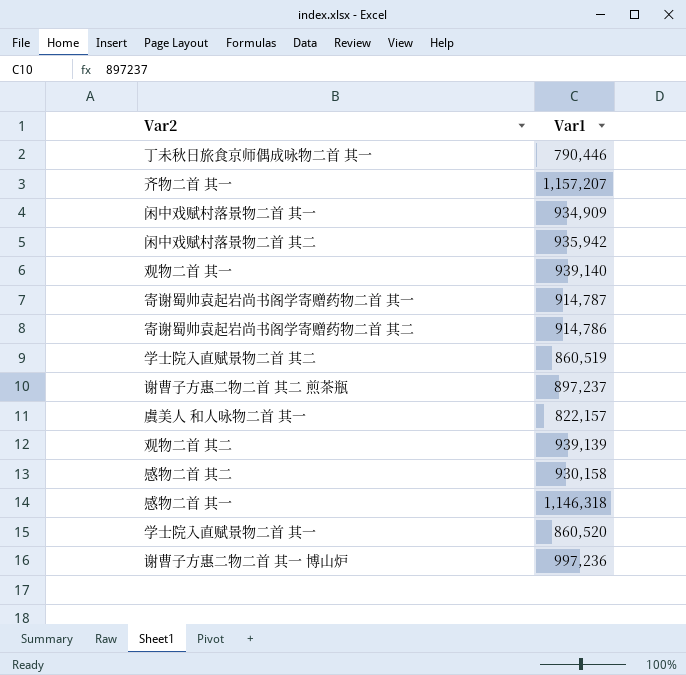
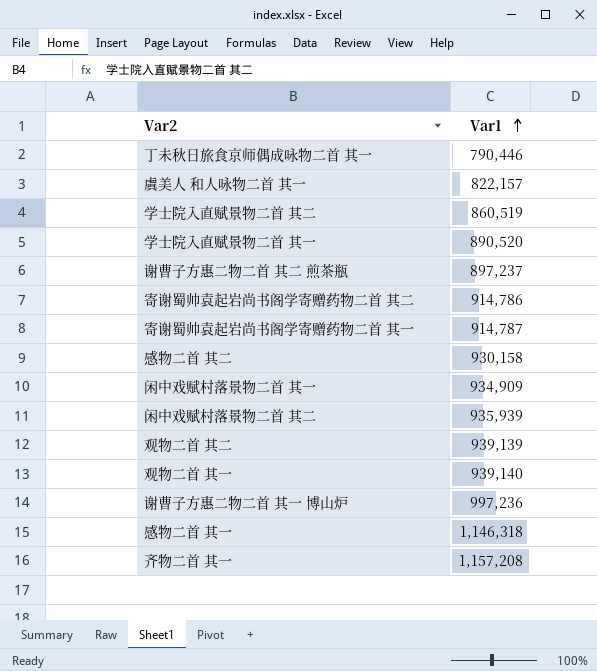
row order: none -> Var1 ascending
学士院入直赋景物二首 其一 | Var1: 860,520 -> 890,520
闲中戏赋村落景物二首 其二 | Var1: 935,942 -> 935,939
齐物二首 其一 | Var1: 1,157,207 -> 1,157,208

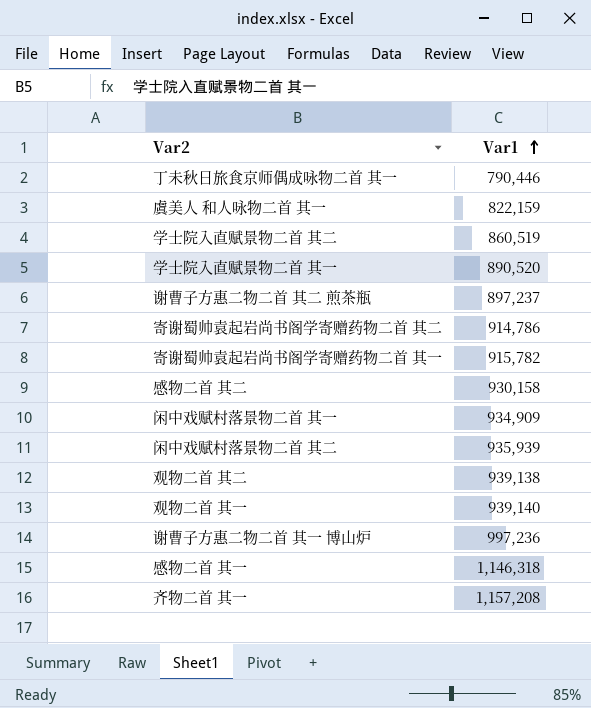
虞美人 和人咏物二首 其一 | Var1: 822,157 -> 822,159
寄谢蜀帅袁起岩尚书阁学寄赠药物二首 其一 | Var1: 914,787 -> 915,782
观物二首 其二 | Var1: 939,139 -> 939,138

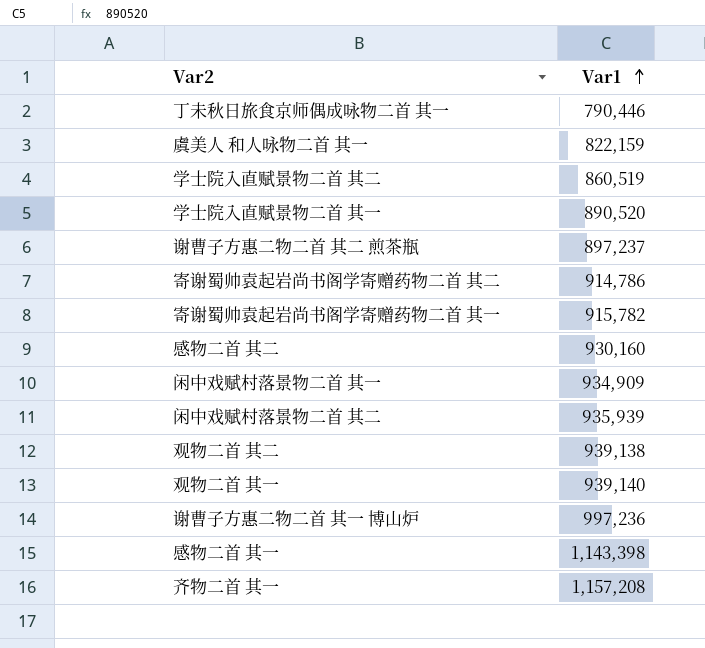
感物二首 其二 | Var1: 930,158 -> 930,160
感物二首 其一 | Var1: 1,146,318 -> 1,143,398

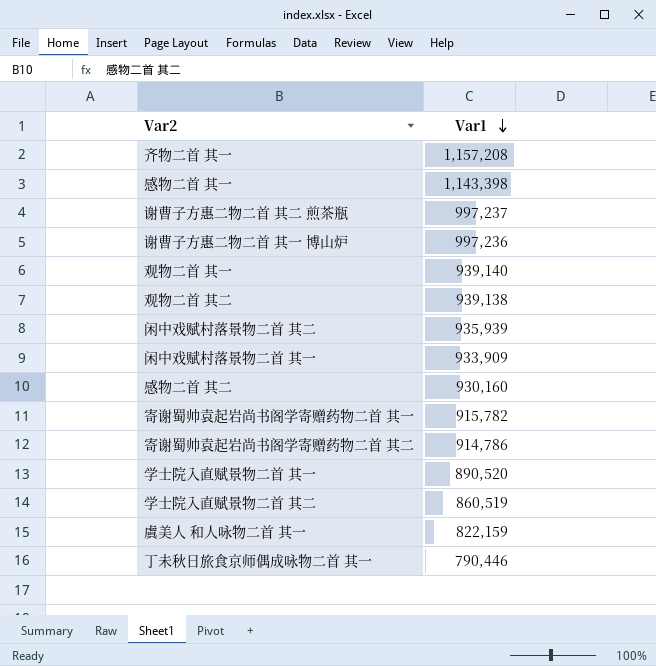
row order: Var1 ascending -> Var1 descending
谢曹子方惠二物二首 其二 煎茶瓶 | Var1: 897,237 -> 997,237
闲中戏赋村落景物二首 其一 | Var1: 934,909 -> 933,909

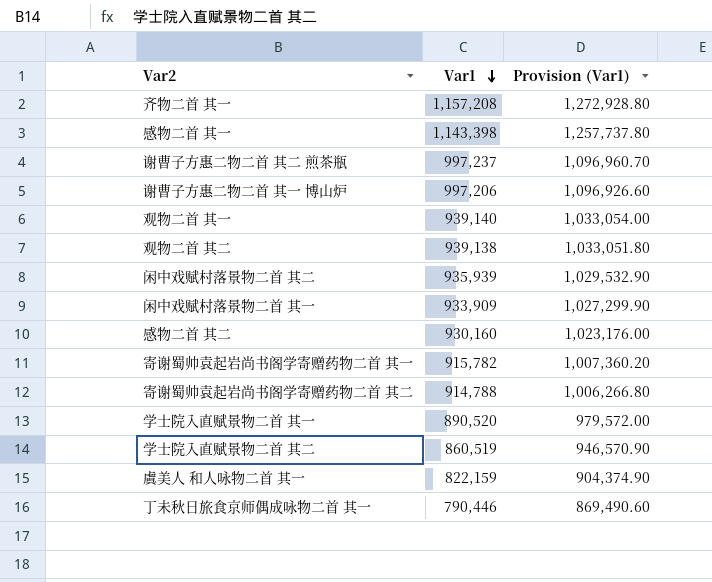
column Provision (Var1) | formula: none -> [Var1] * 1.1
谢曹子方惠二物二首 其一 博山炉 | Var1: 997,236 -> 997,206
寄谢蜀帅袁起岩尚书阁学寄赠药物二首 其二 | Var1: 914,786 -> 914,788

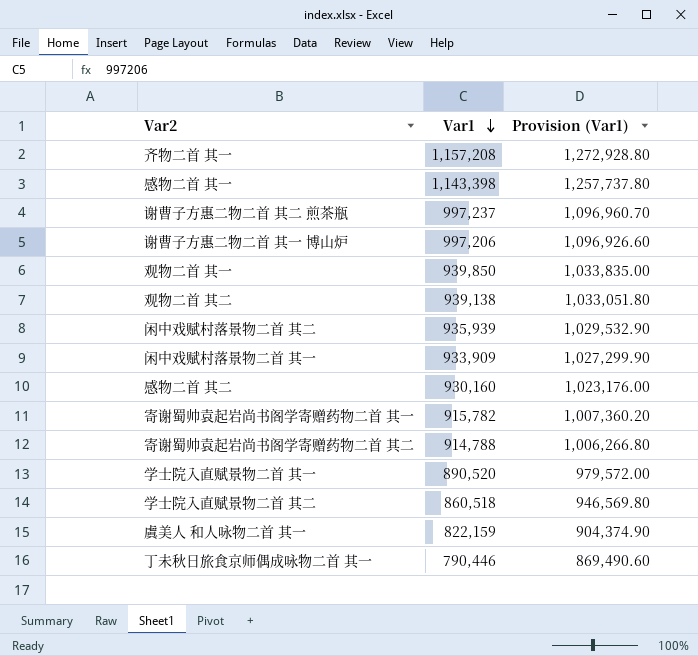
观物二首 其一 | Var1: 939,140 -> 939,850
观物二首 其一 | Provision (Var1): 1,033,054.00 -> 1,033,835.00
学士院入直赋景物二首 其二 | Var1: 860,519 -> 860,518
学士院入直赋景物二首 其二 | Provision (Var1): 946,570.90 -> 946,569.80

